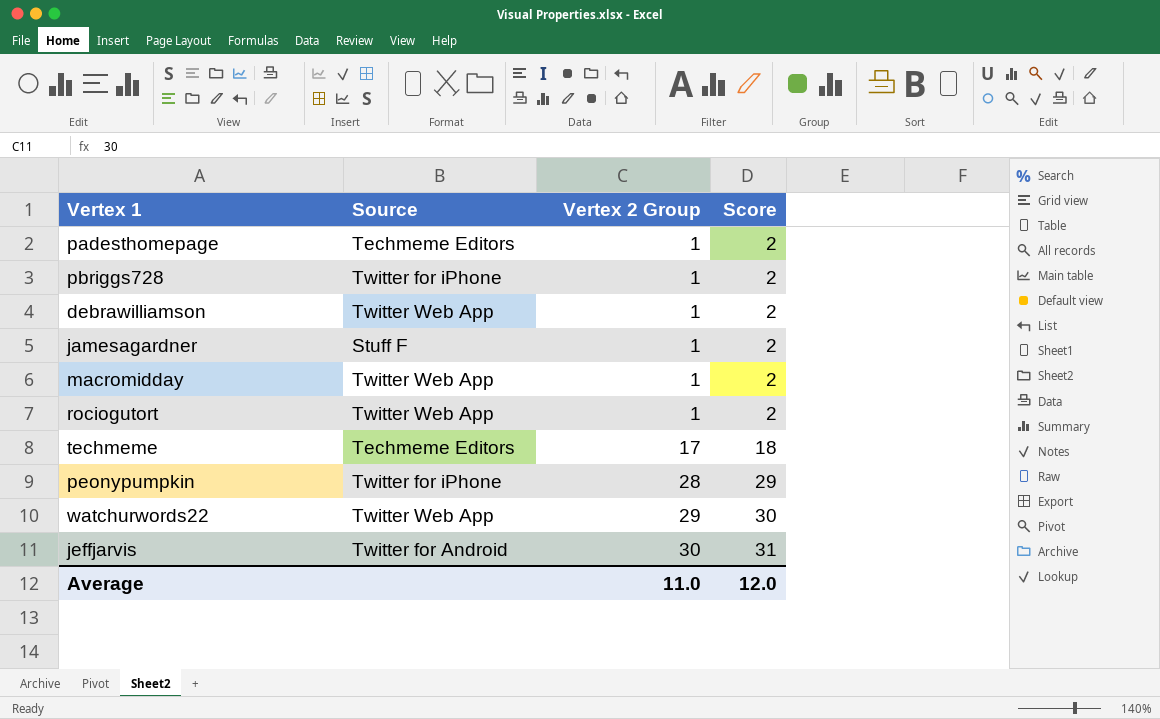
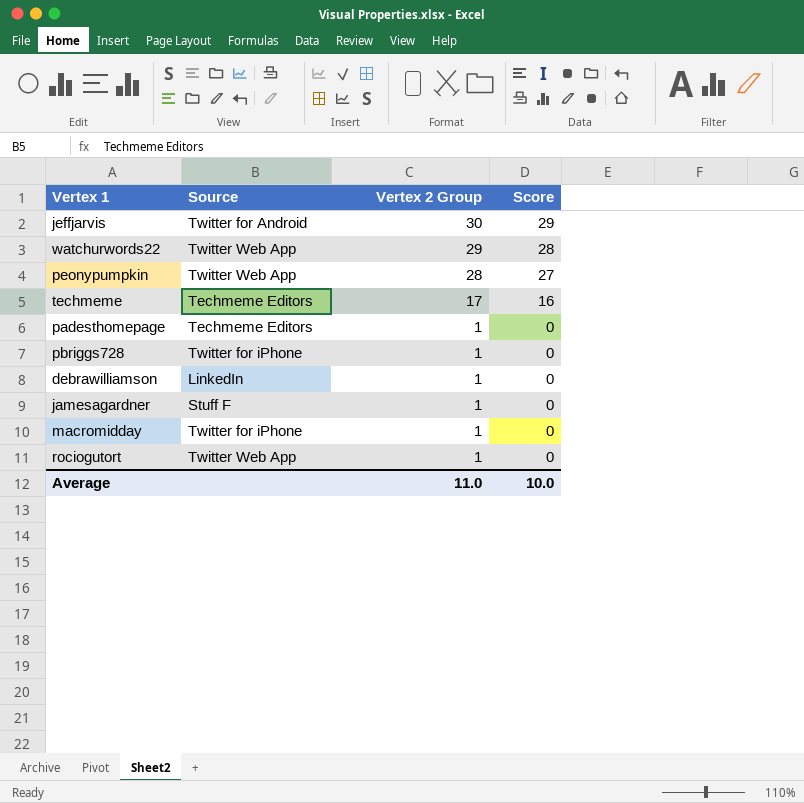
row order: Vertex 2 Group ascending -> Vertex 2 Group descending
column Score | formula: [Vertex 2 Group] + 1 -> [Vertex 2 Group] - 1
peonypumpkin | Source: Twitter for iPhone -> Twitter Web App
debrawilliamson | Source: Twitter Web App -> LinkedIn
macromidday | Source: Twitter Web App -> Twitter for iPhone
Average | Score: 12.0 -> 10.0

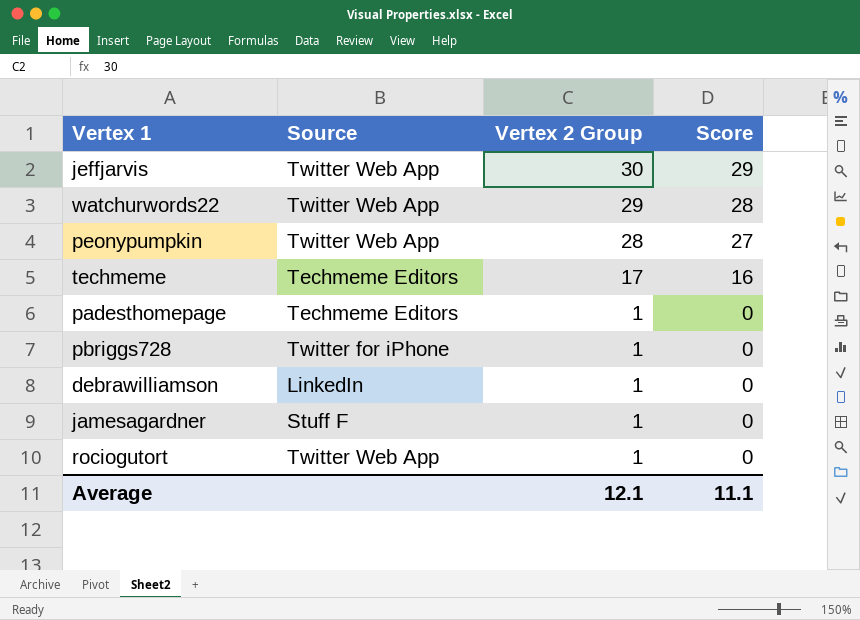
row macromidday: Twitter for iPhone | 1 | 0 -> none
jeffjarvis | Source: Twitter for Android -> Twitter Web App
Average | Vertex 2 Group: 11.0 -> 12.1
Average | Score: 10.0 -> 11.1

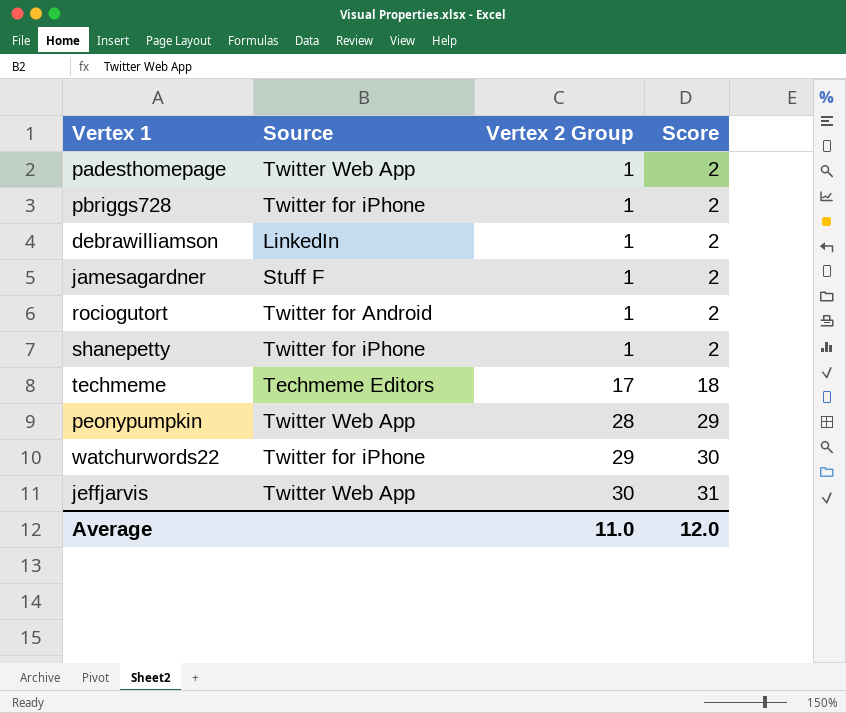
row order: Vertex 2 Group descending -> Vertex 2 Group ascending
column Score | formula: [Vertex 2 Group] - 1 -> [Vertex 2 Group] + 1
padesthomepage | Source: Techmeme Editors -> Twitter Web App
rociogutort | Source: Twitter Web App -> Twitter for Android
row shanepetty: none -> Twitter for iPhone | 1 | 2
watchurwords22 | Source: Twitter Web App -> Twitter for iPhone
Average | Vertex 2 Group: 12.1 -> 11.0
Average | Score: 11.1 -> 12.0

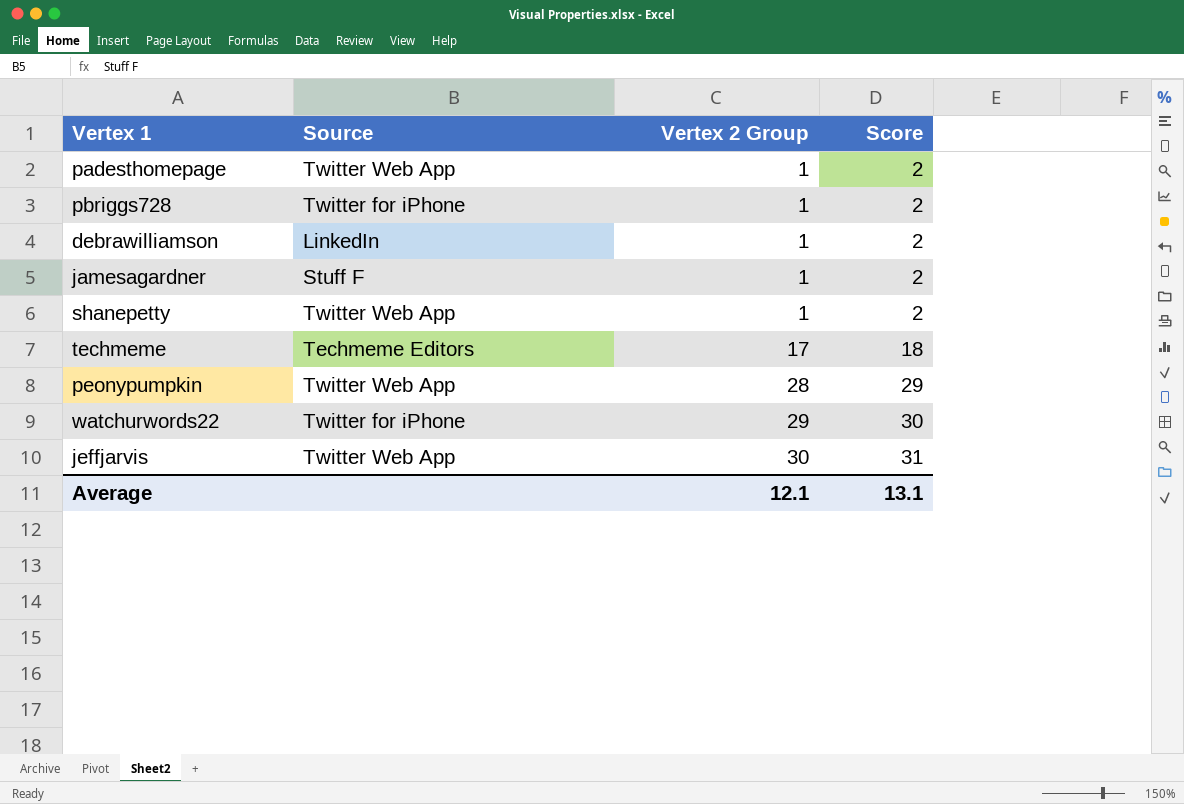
row rociogutort: Twitter for Android | 1 | 2 -> none
shanepetty | Source: Twitter for iPhone -> Twitter Web App
Average | Vertex 2 Group: 11.0 -> 12.1
Average | Score: 12.0 -> 13.1

